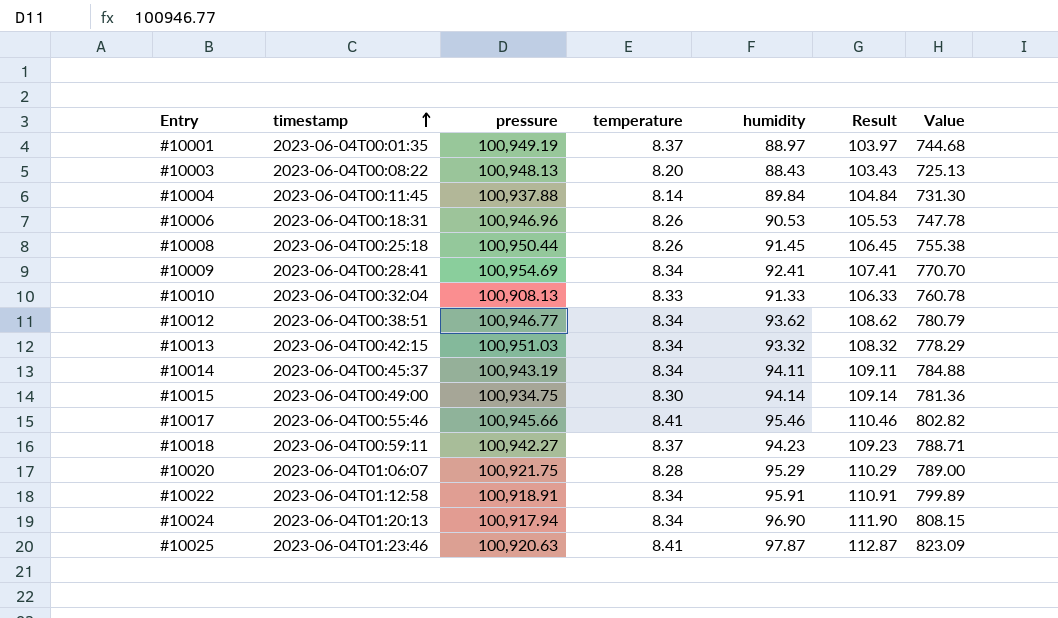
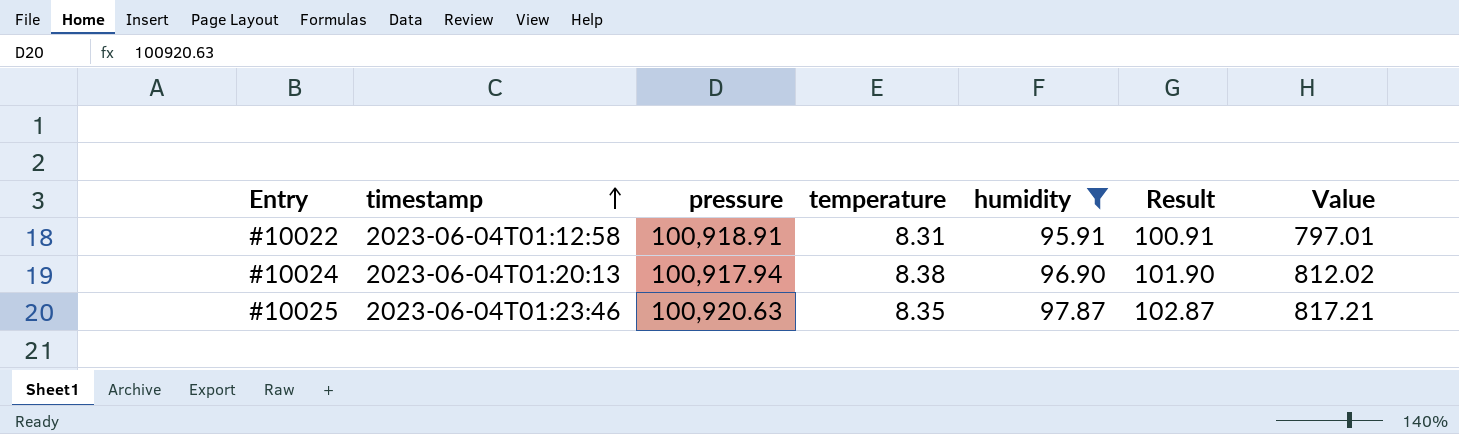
filter: none -> humidity >= 95.91
column Result | formula: [humidity] + 15 -> [humidity] + 5
#10022 | temperature: 8.34 -> 8.31
#10022 | Value: 799.89 -> 797.01
#10024 | temperature: 8.34 -> 8.38
#10024 | Value: 808.15 -> 812.02
#10025 | temperature: 8.41 -> 8.35
#10025 | Value: 823.09 -> 817.21

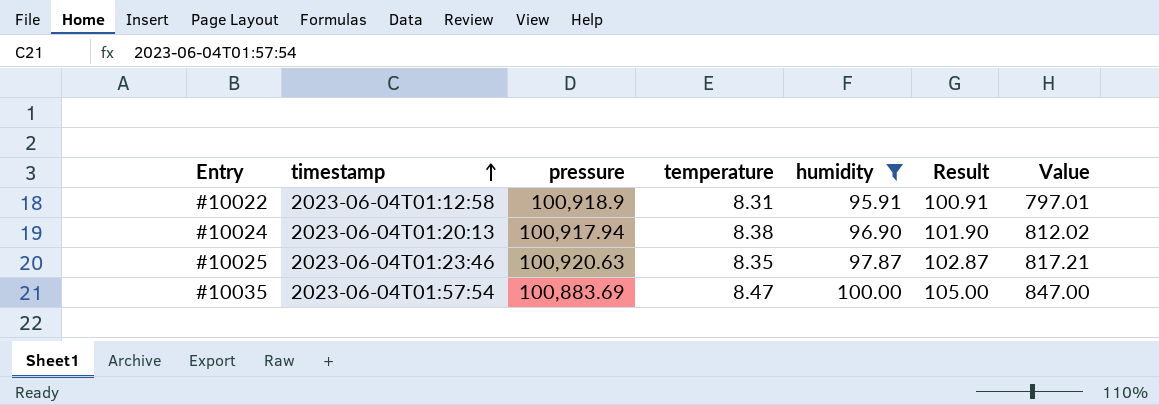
#10022 | pressure: 100,918.91 -> 100,918.9
row #10035: none -> 2023-06-04T01:57:54 | 100,883.69 | 8.47 | 100.00 | 105.00 | 847.00

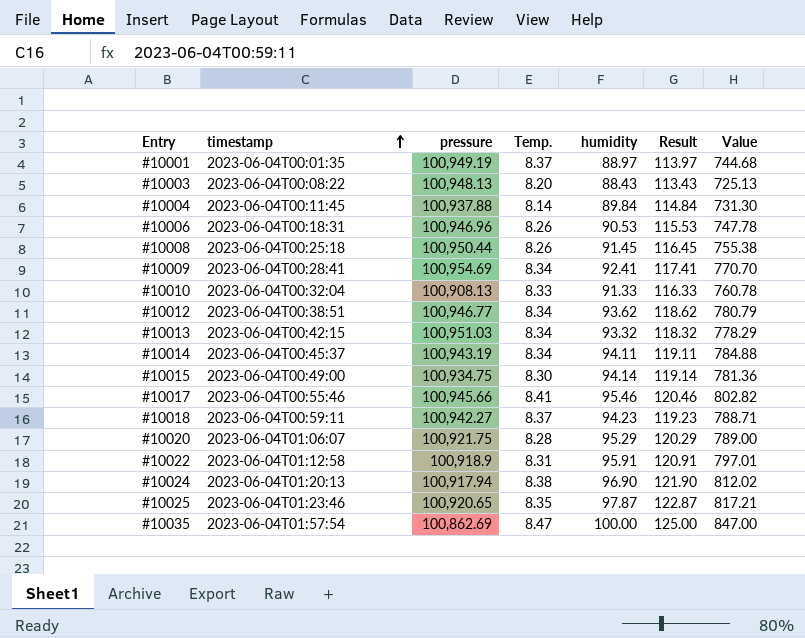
filter: humidity >= 95.91 -> none
column name: temperature -> Temp.
column Result | formula: [humidity] + 5 -> [humidity] + 25
#10025 | pressure: 100,920.63 -> 100,920.65
#10035 | pressure: 100,883.69 -> 100,862.69

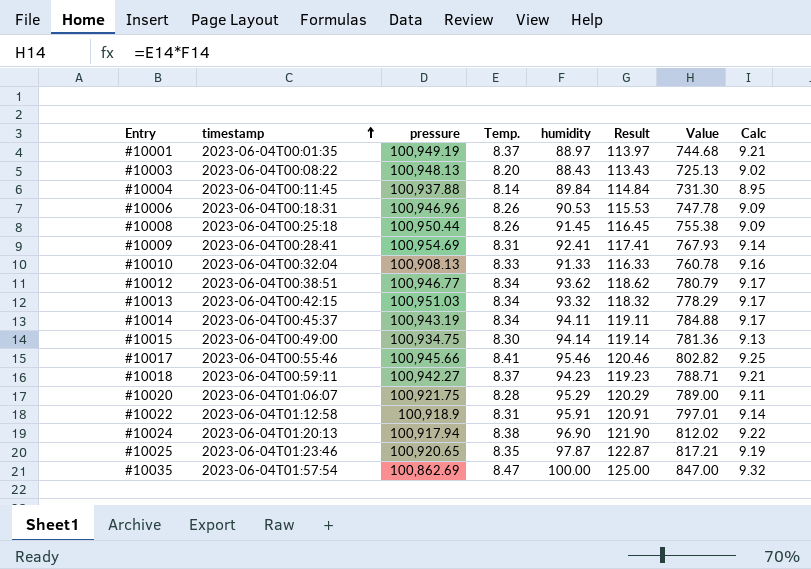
column Calc | formula: none -> [Temp.] * 1.1
#10009 | Temp.: 8.34 -> 8.31
#10009 | Value: 770.70 -> 767.93

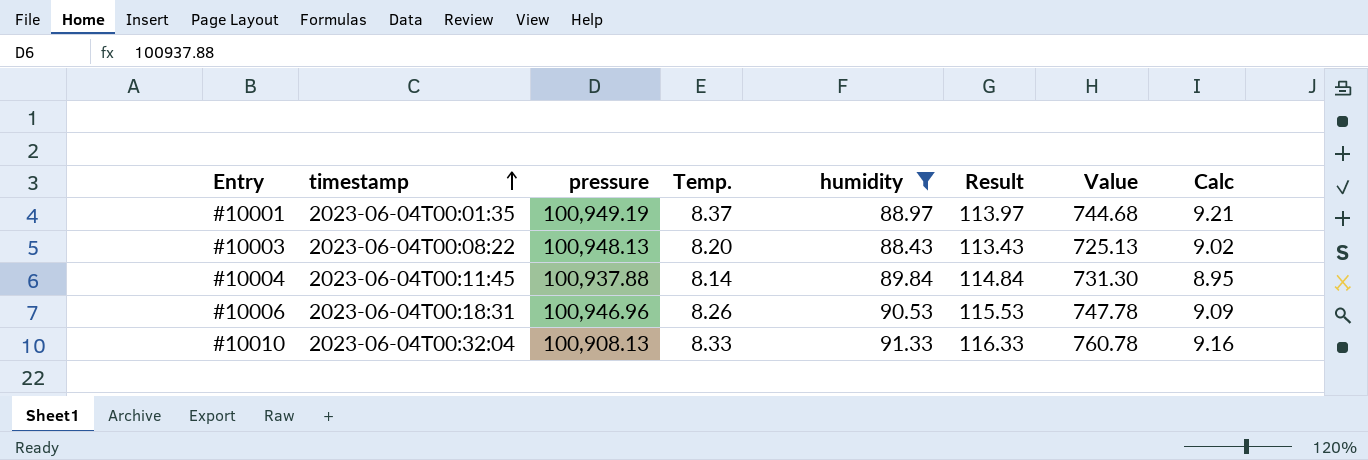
filter: none -> humidity <= 91.33

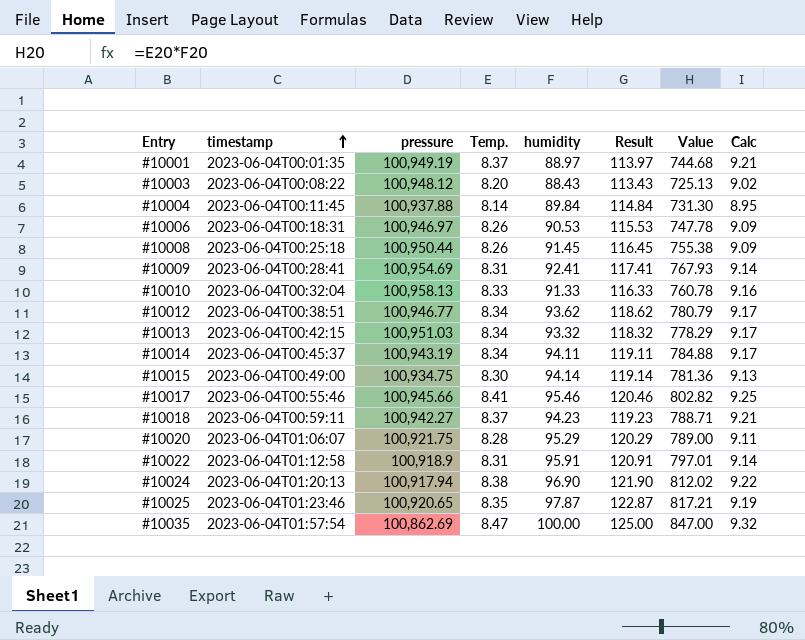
filter: humidity <= 91.33 -> none
#10003 | pressure: 100,948.13 -> 100,948.12
#10006 | pressure: 100,946.96 -> 100,946.97
#10010 | pressure: 100,908.13 -> 100,958.13

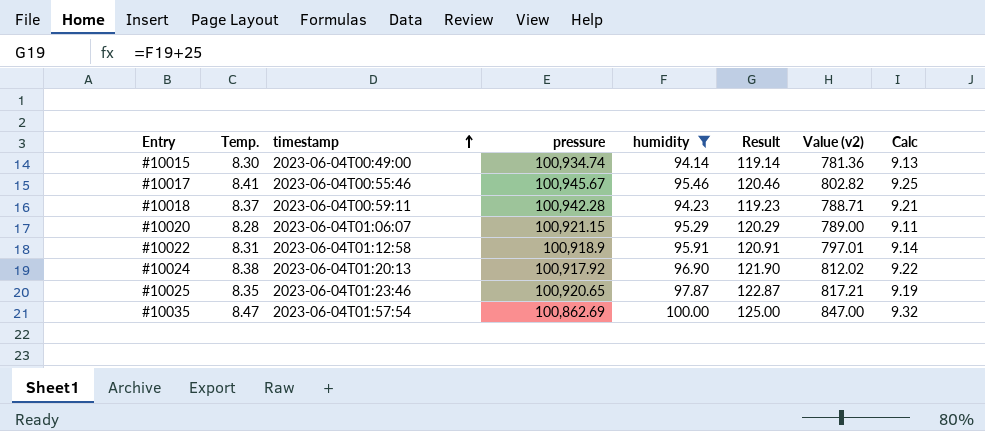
filter: none -> humidity >= 94.14
column Temp. | position: 4 -> 2
column name: Value -> Value (v2)
#10015 | pressure: 100,934.75 -> 100,934.74
#10017 | pressure: 100,945.66 -> 100,945.67
#10018 | pressure: 100,942.27 -> 100,942.28
#10020 | pressure: 100,921.75 -> 100,921.15
#10024 | pressure: 100,917.94 -> 100,917.92

